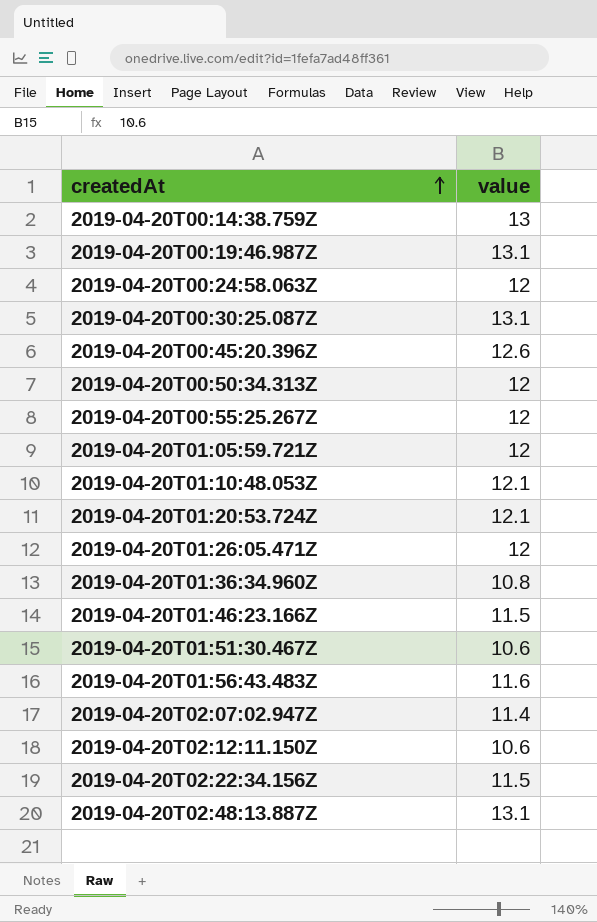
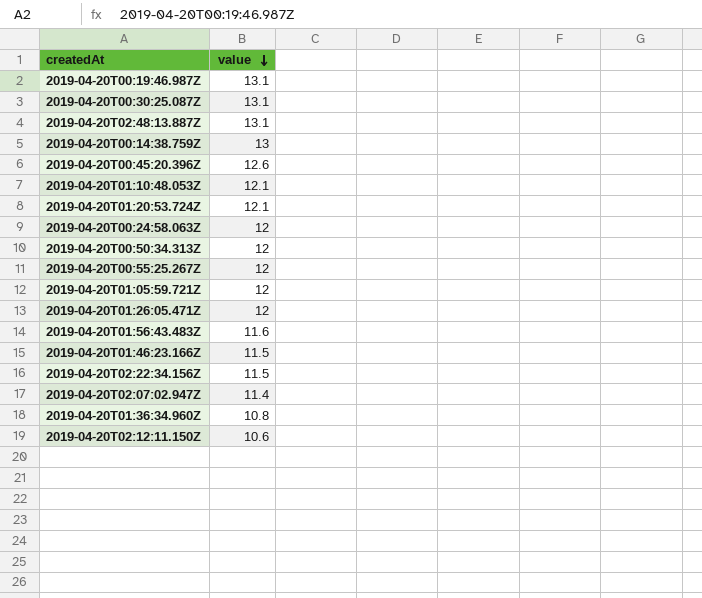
row order: createdAt ascending -> value descending
row 2019-04-20T01:51:30.467Z: 10.6 -> none

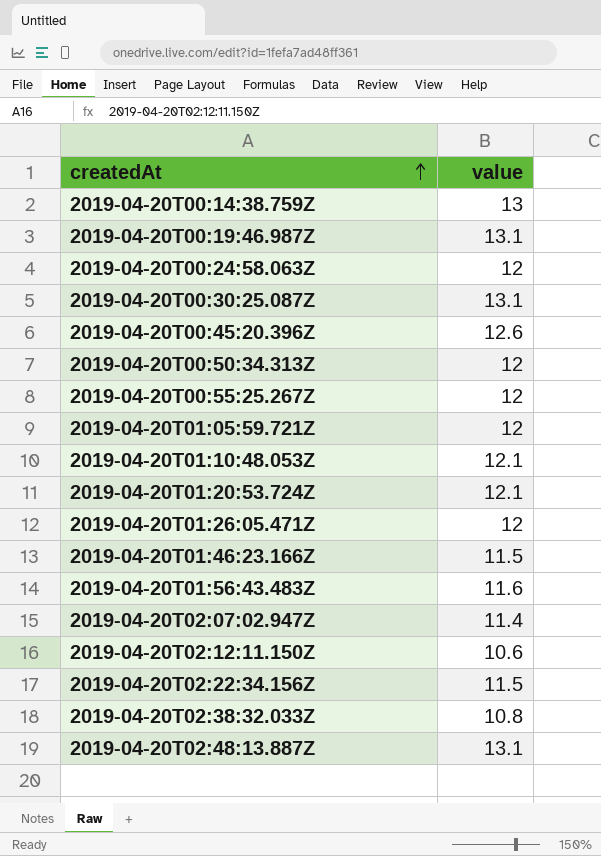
row order: value descending -> createdAt ascending
row 2019-04-20T01:36:34.960Z: 10.8 -> none
row 2019-04-20T02:38:32.033Z: none -> 10.8

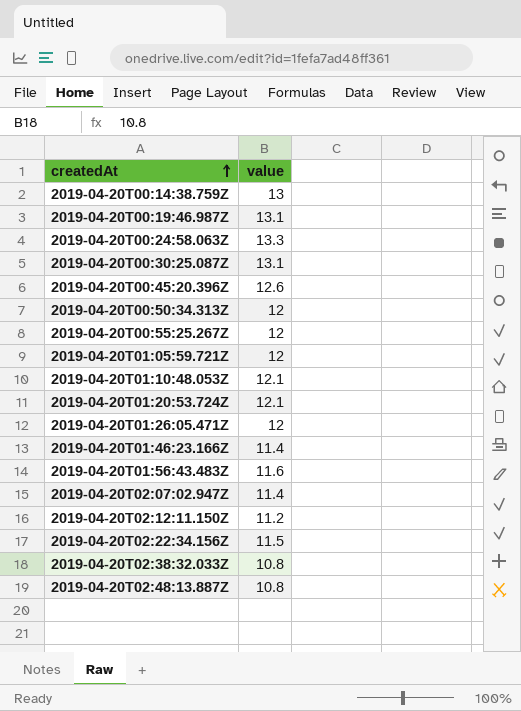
2019-04-20T00:24:58.063Z | value: 12 -> 13.3
2019-04-20T01:46:23.166Z | value: 11.5 -> 11.4
2019-04-20T02:12:11.150Z | value: 10.6 -> 11.2
2019-04-20T02:48:13.887Z | value: 13.1 -> 10.8

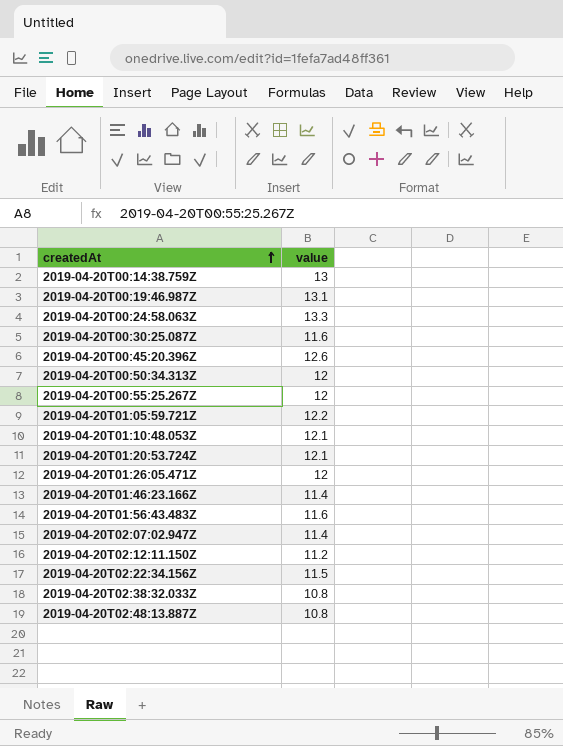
2019-04-20T00:30:25.087Z | value: 13.1 -> 11.6
2019-04-20T01:05:59.721Z | value: 12 -> 12.2

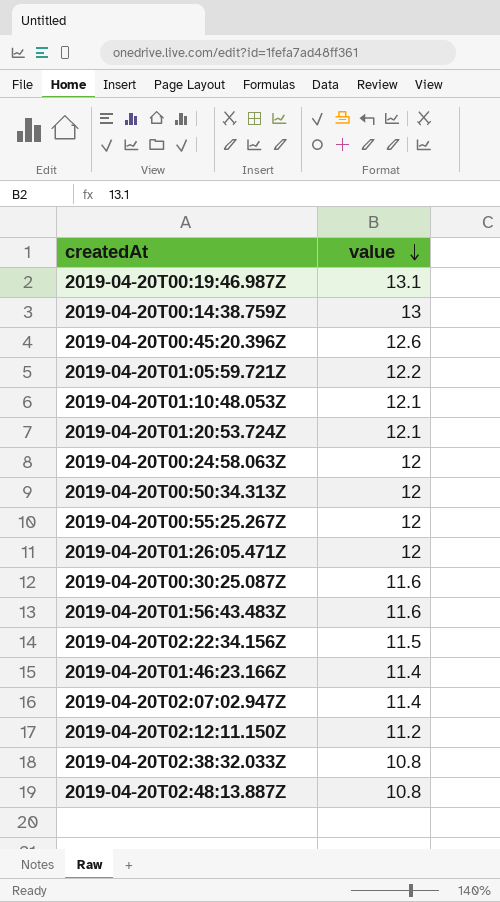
row order: createdAt ascending -> value descending
2019-04-20T00:24:58.063Z | value: 13.3 -> 12

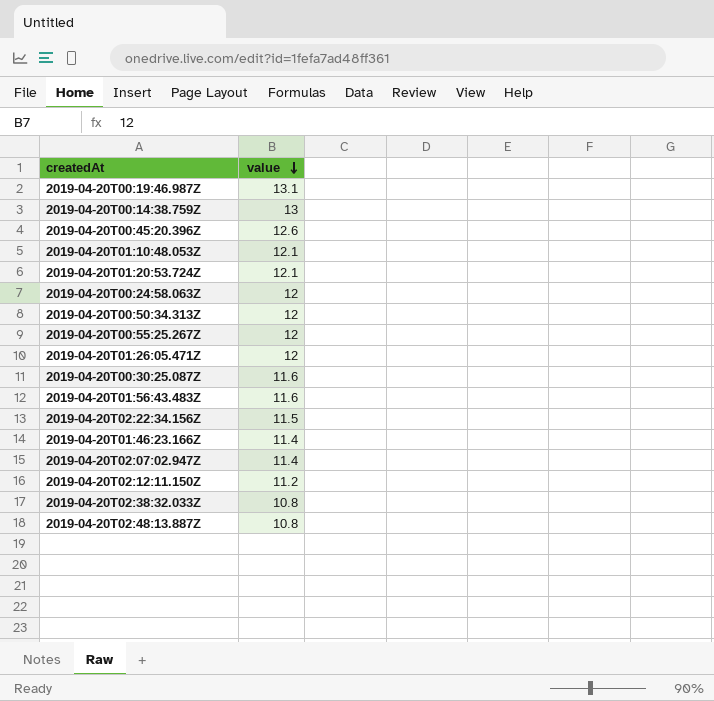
row 2019-04-20T01:05:59.721Z: 12.2 -> none

